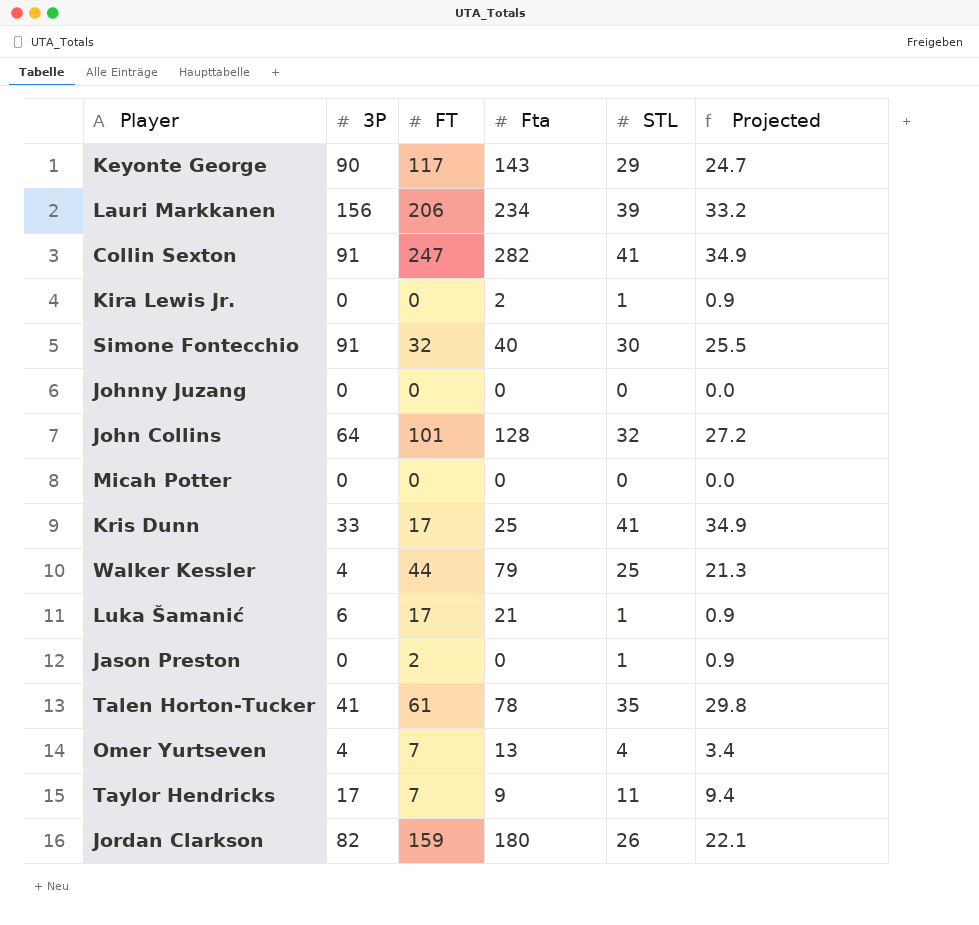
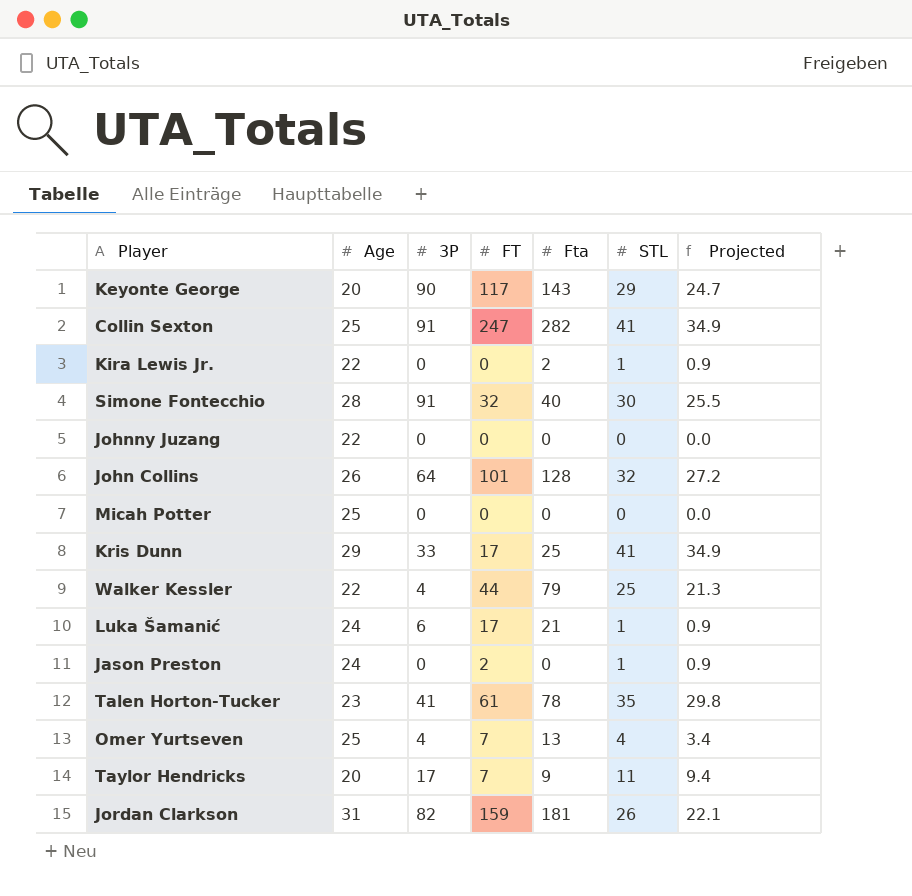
column Age | position: none -> 2
row Lauri Markkanen: 156 | 206 | 234 | 39 | 33.2 -> none
Jordan Clarkson | Fta: 180 -> 181

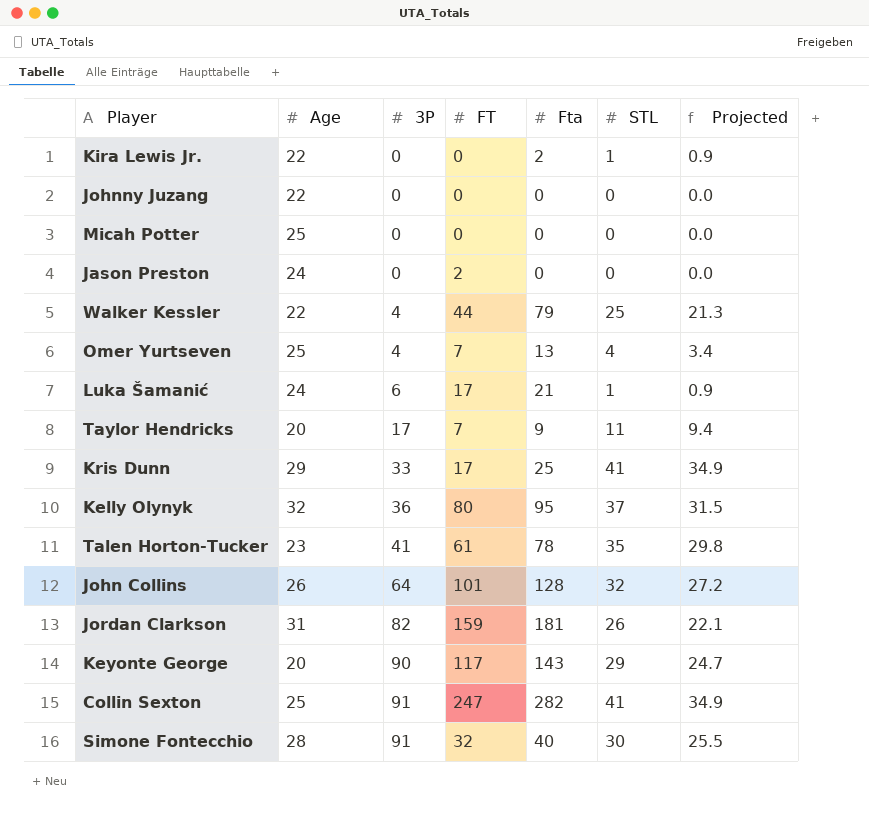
row order: none -> 3P ascending
Jason Preston | STL: 1 -> 0
Jason Preston | Projected: 0.9 -> 0.0
row Kelly Olynyk: none -> 32 | 36 | 80 | 95 | 37 | 31.5

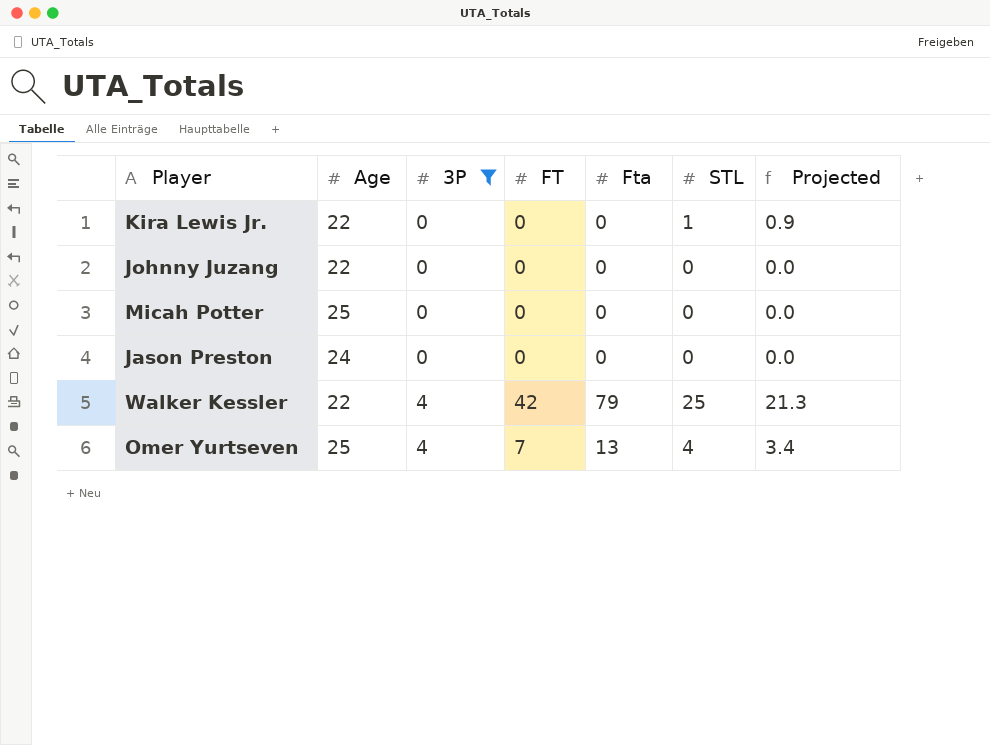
filter: none -> 3P <= 4
Kira Lewis Jr. | Fta: 2 -> 0
Jason Preston | FT: 2 -> 0
Walker Kessler | FT: 44 -> 42

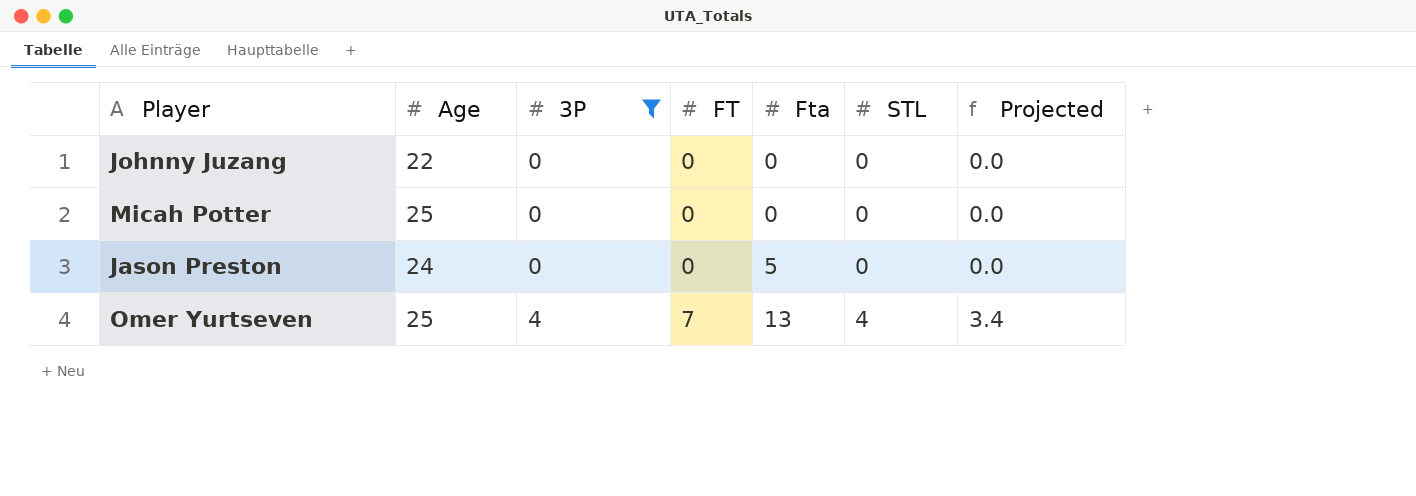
row Kira Lewis Jr.: 22 | 0 | 0 | 0 | 1 | 0.9 -> none
row Walker Kessler: 22 | 4 | 42 | 79 | 25 | 21.3 -> none
Jason Preston | Fta: 0 -> 5

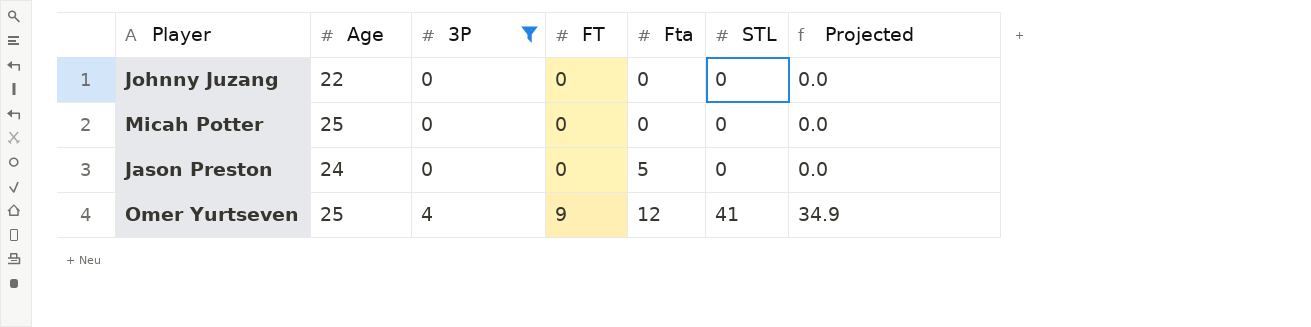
Omer Yurtseven | FT: 7 -> 9
Omer Yurtseven | Fta: 13 -> 12
Omer Yurtseven | STL: 4 -> 41
Omer Yurtseven | Projected: 3.4 -> 34.9

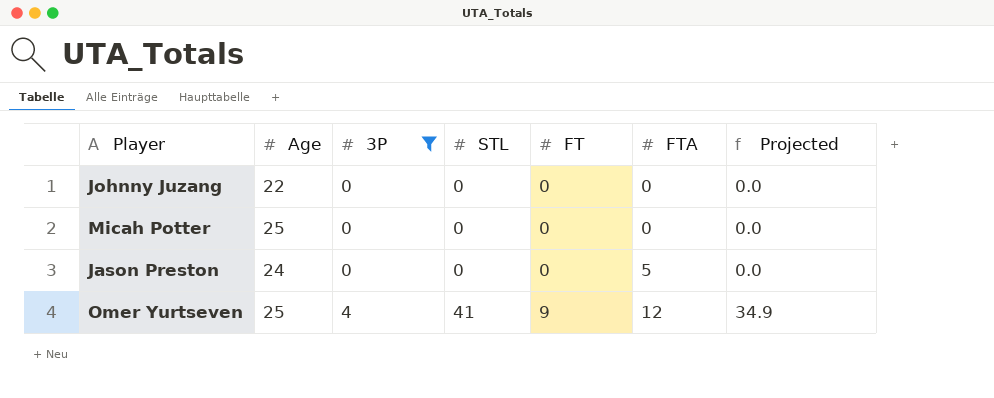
column STL | position: 6 -> 4
column name: Fta -> FTA

